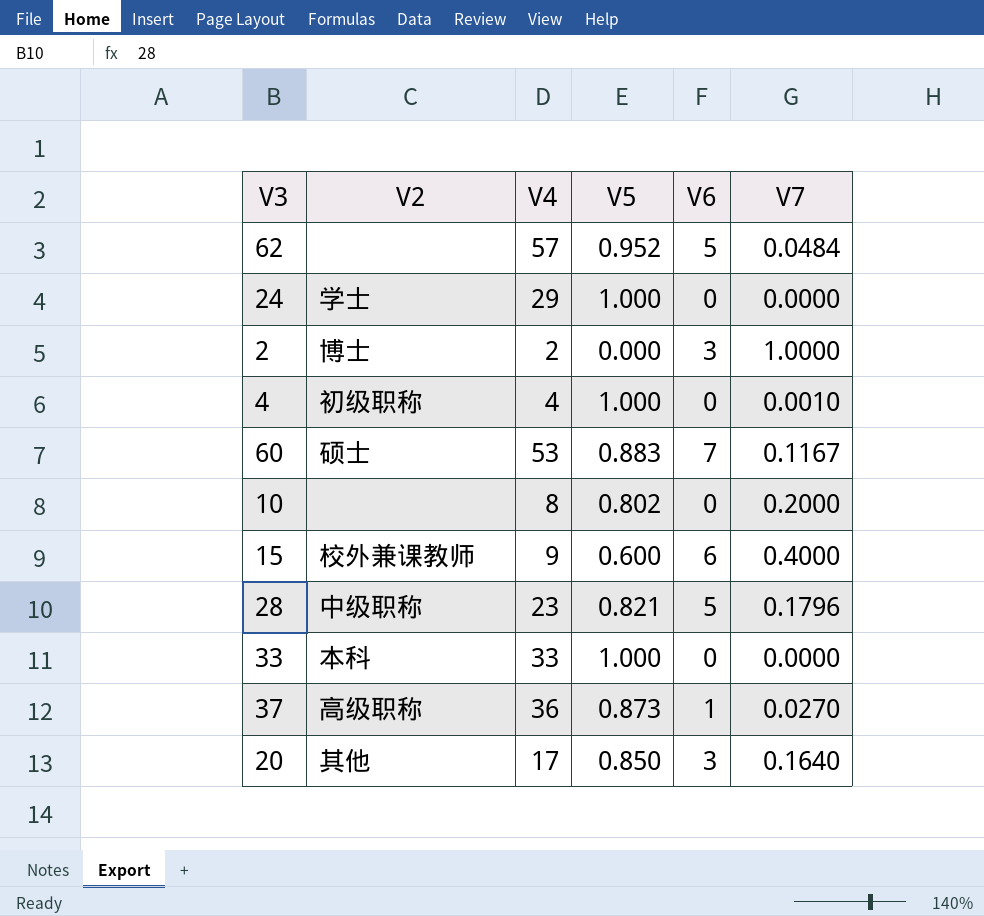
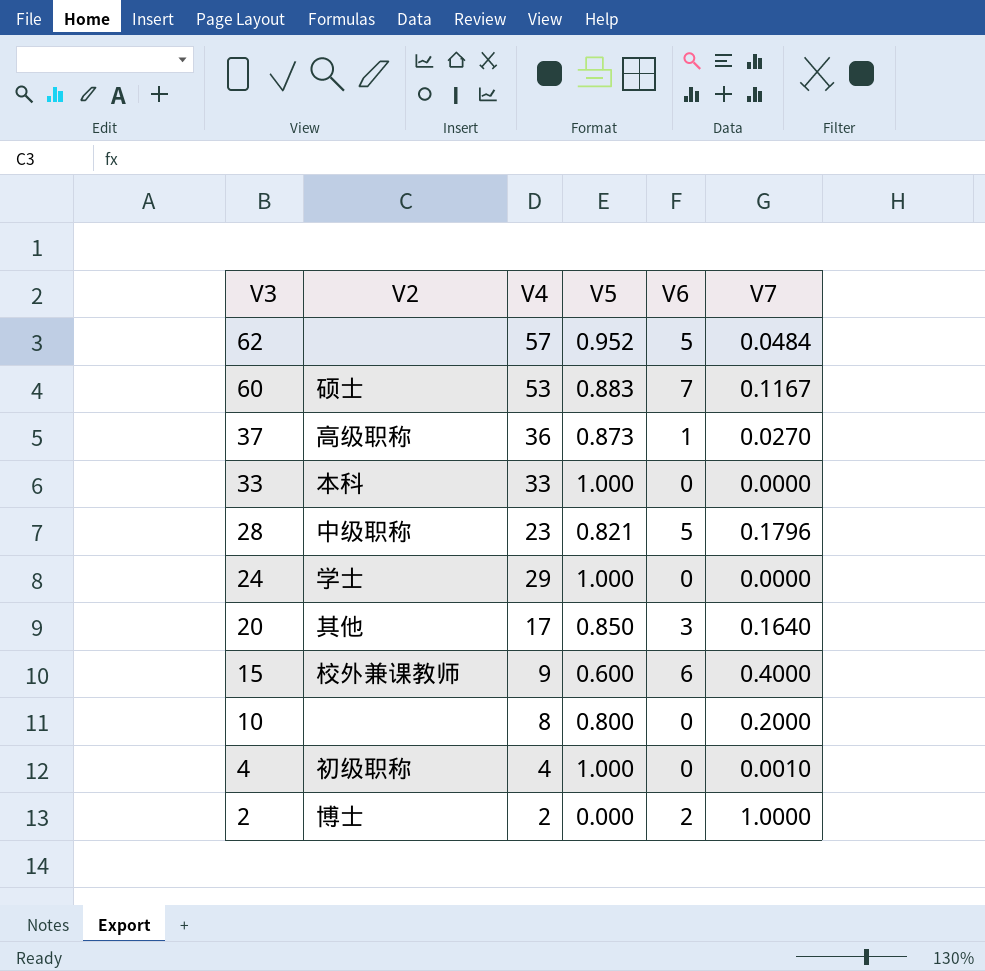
row order: none -> V3 descending
10 | V5: 0.802 -> 0.800
2 | V6: 3 -> 2

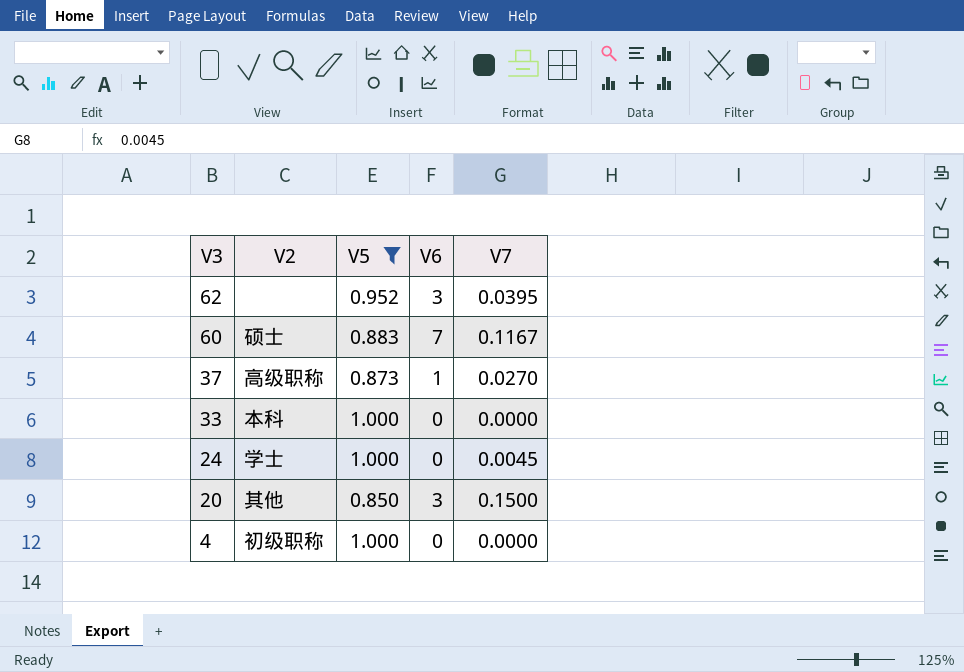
filter: none -> V5 >= 0.850
column V4 | position: 3 -> none
62 | V6: 5 -> 3
62 | V7: 0.0484 -> 0.0395
24 | V7: 0.0000 -> 0.0045
20 | V7: 0.1640 -> 0.1500
4 | V7: 0.0010 -> 0.0000

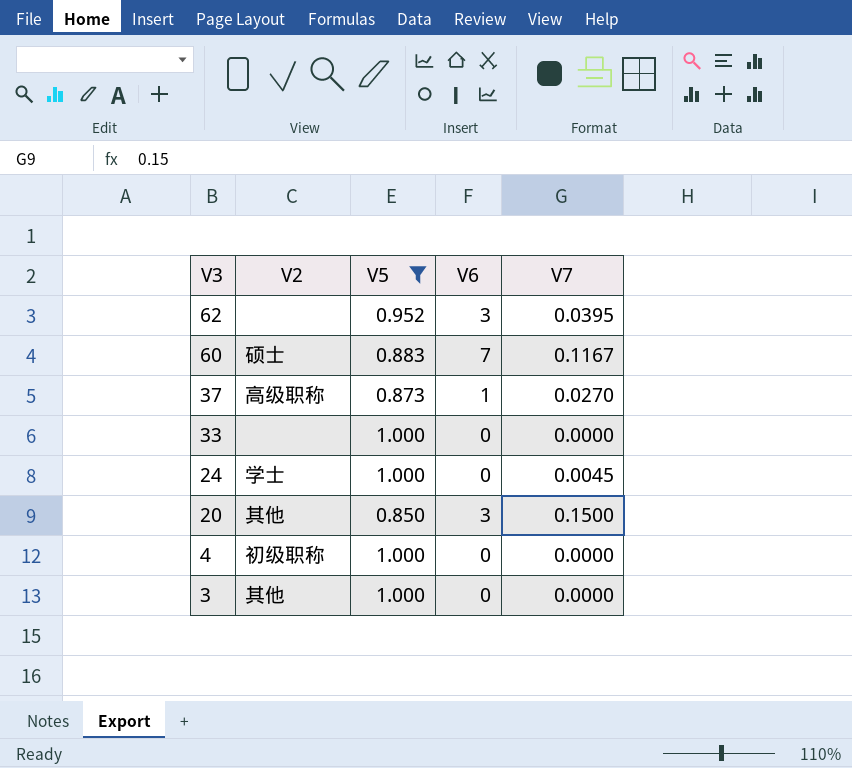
33 | V2: 本科 -> none
row 3: none -> 其他 | 1.000 | 0 | 0.0000

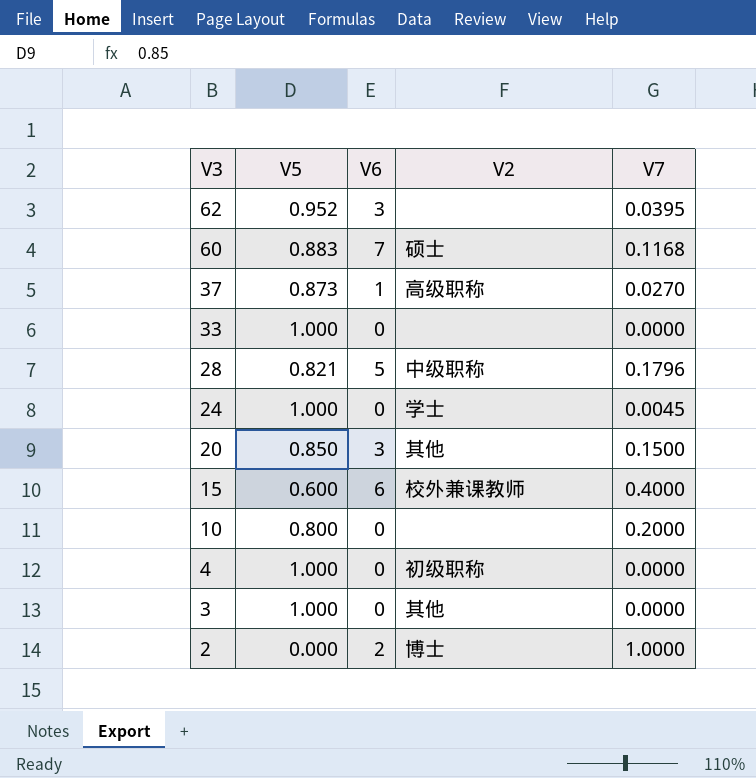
filter: V5 >= 0.850 -> none
column V2 | position: 2 -> 4
60 | V7: 0.1167 -> 0.1168

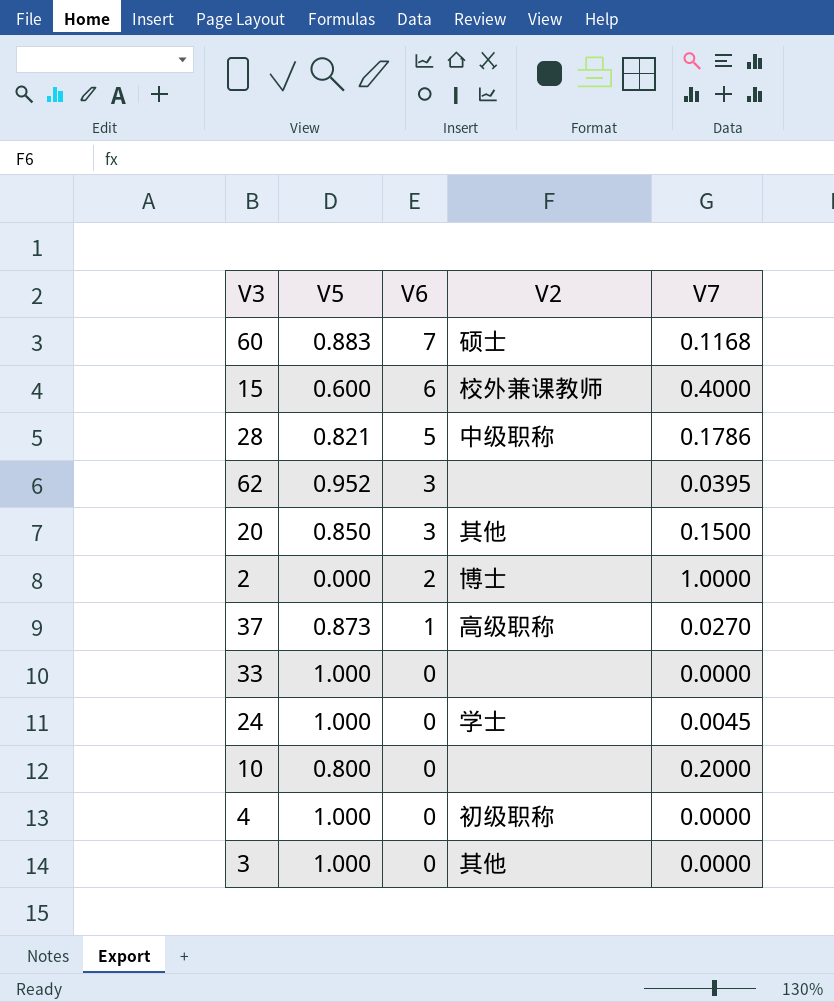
row order: V3 descending -> V6 descending
28 | V7: 0.1796 -> 0.1786

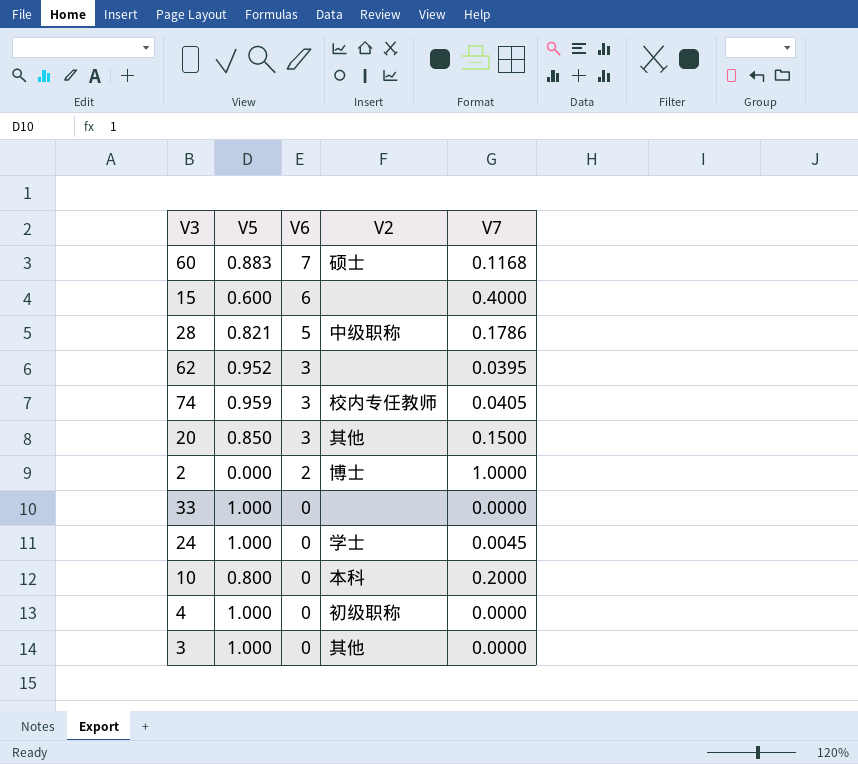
row 37: 0.873 | 1 | 高级职称 | 0.0270 -> none
15 | V2: 校外兼课教师 -> none
row 74: none -> 0.959 | 3 | 校内专任教师 | 0.0405
10 | V2: none -> 本科

